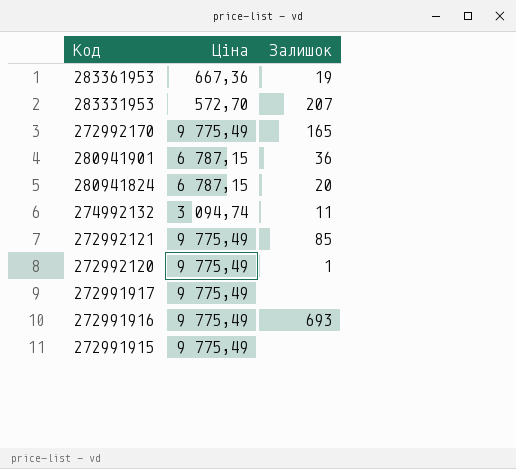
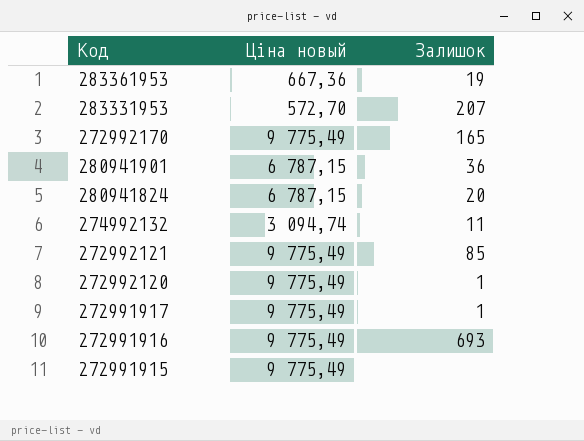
column name: Ціна -> Ціна новый
272991917 | Залишок: none -> 1

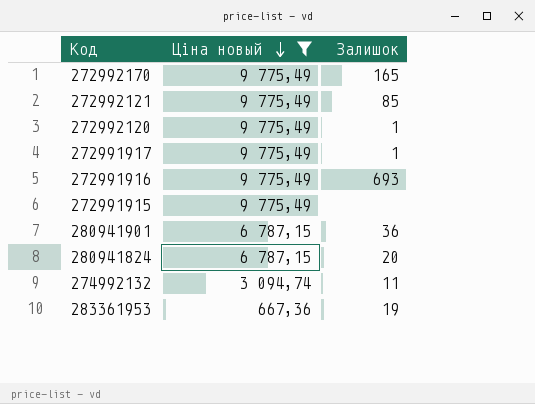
filter: none -> Ціна новый != 572,70
row order: none -> Ціна новый descending

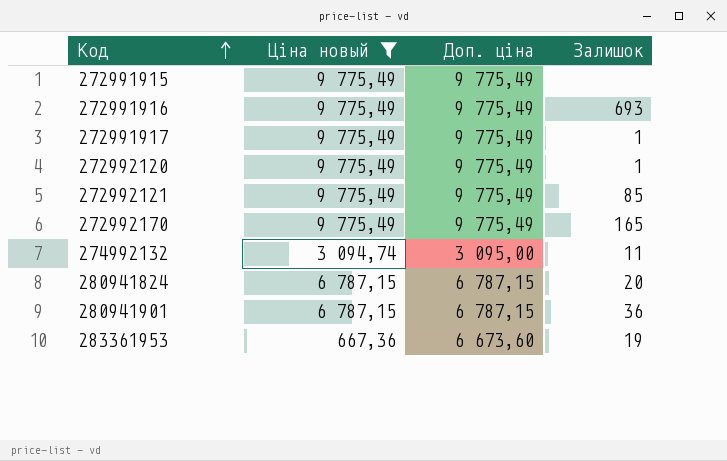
row order: Ціна новый descending -> Код ascending
column Доп. ціна | position: none -> 3

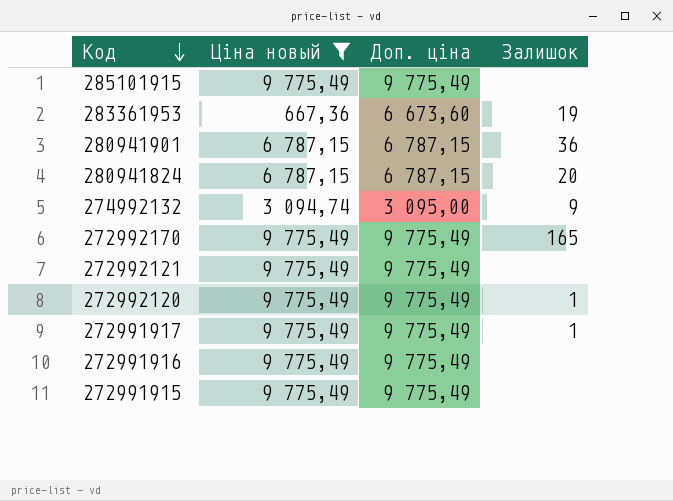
row order: Код ascending -> Код descending
row 285101915: none -> 9 775,49 | 9 775,49 | none
274992132 | Залишок: 11 -> 9
272992121 | Залишок: 85 -> none
272991916 | Залишок: 693 -> none

